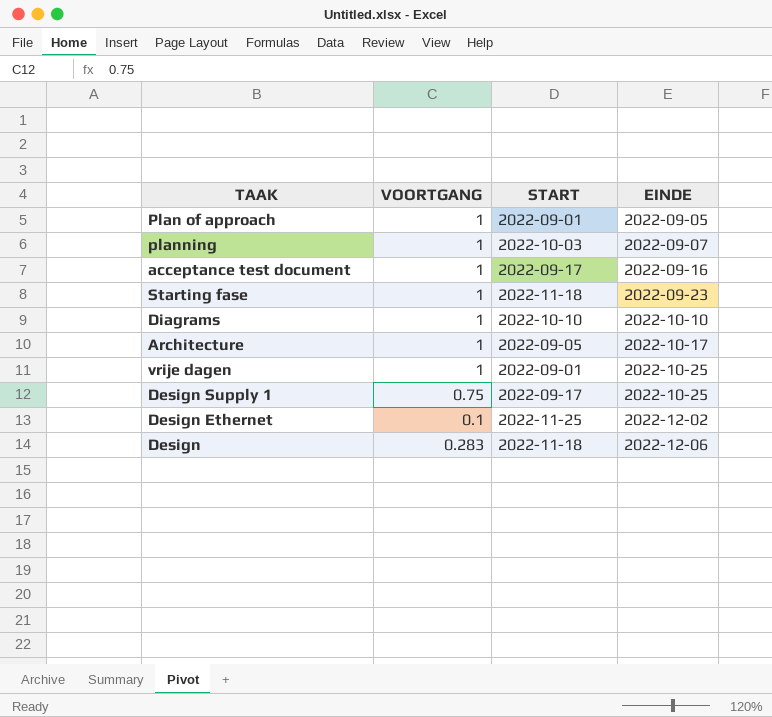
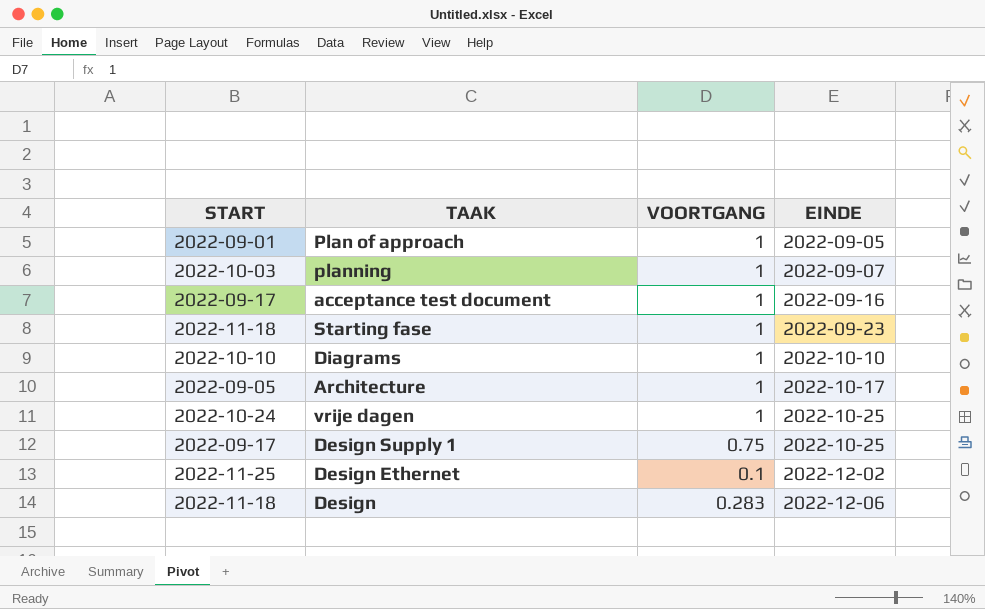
column START | position: 3 -> 1
vrije dagen | START: 2022-09-01 -> 2022-10-24

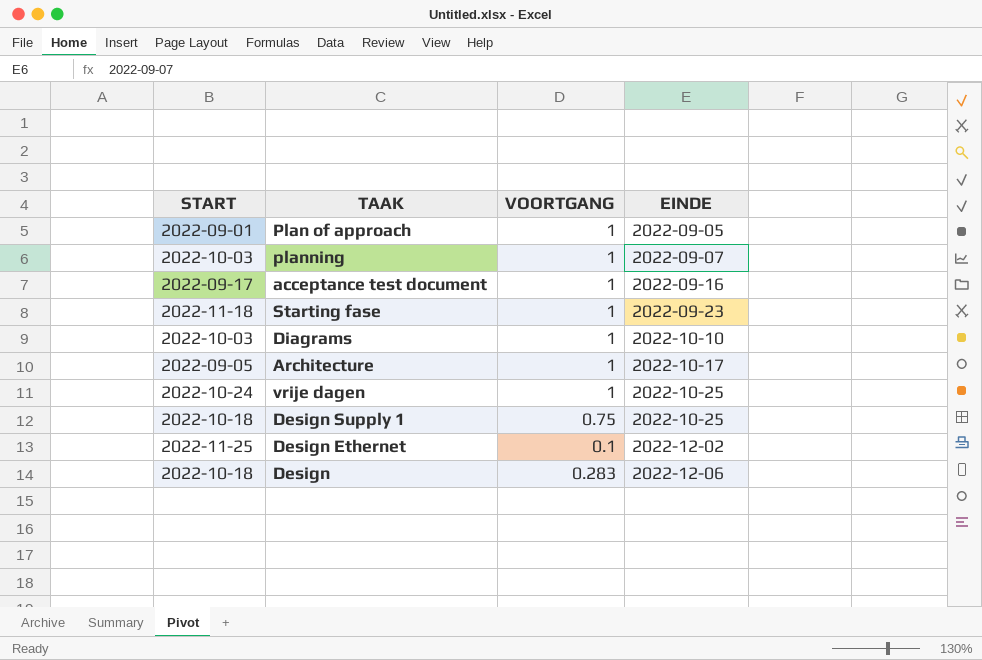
Diagrams | START: 2022-10-10 -> 2022-10-03
Design Supply 1 | START: 2022-09-17 -> 2022-10-18
Design | START: 2022-11-18 -> 2022-10-18

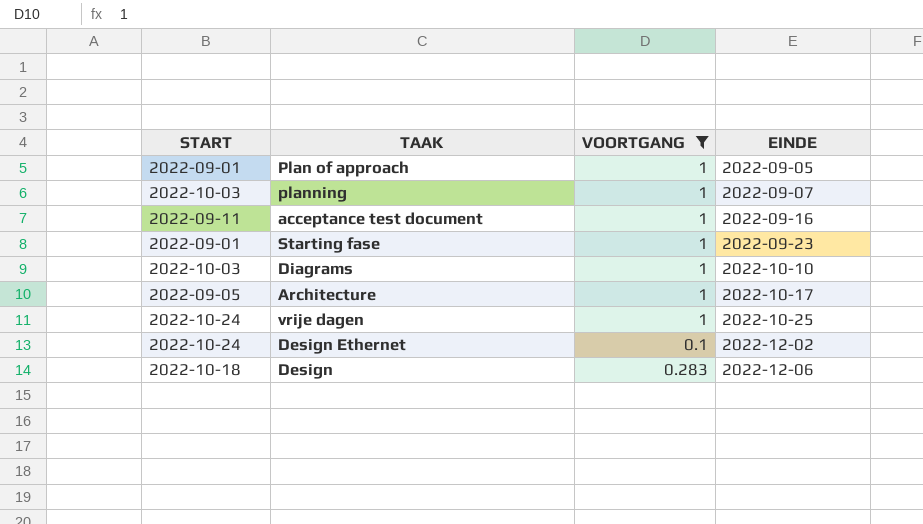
filter: none -> VOORTGANG != 0.75
acceptance test document | START: 2022-09-17 -> 2022-09-11
Starting fase | START: 2022-11-18 -> 2022-09-01
Design Ethernet | START: 2022-11-25 -> 2022-10-24

